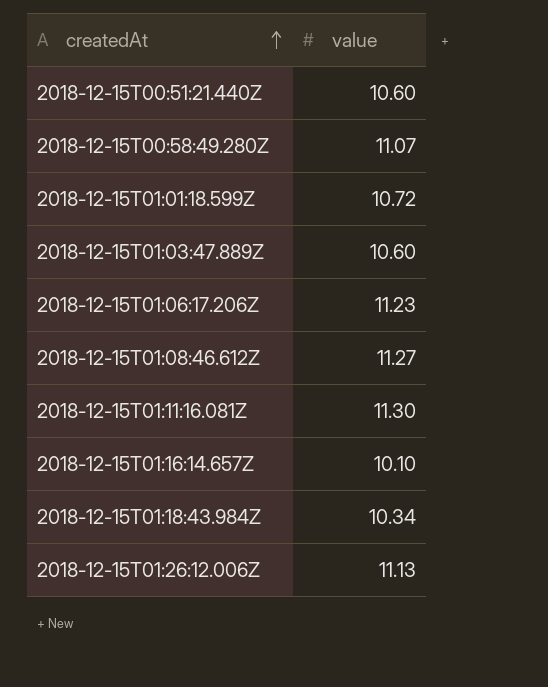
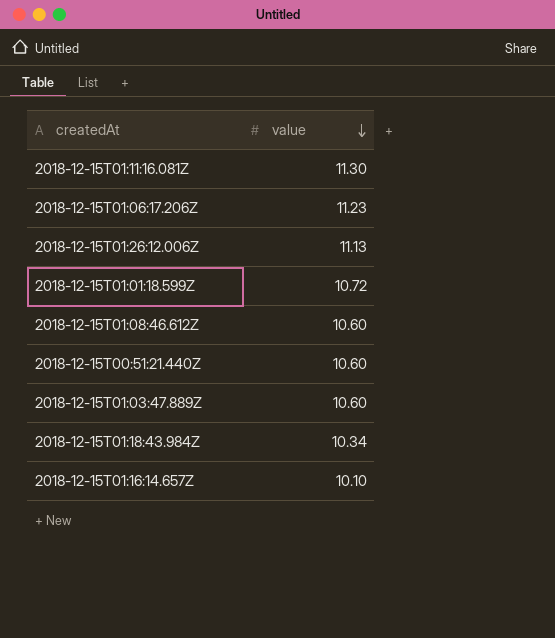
row order: createdAt ascending -> value descending
row 2018-12-15T00:58:49.280Z: 11.07 -> none
2018-12-15T01:08:46.612Z | value: 11.27 -> 10.60

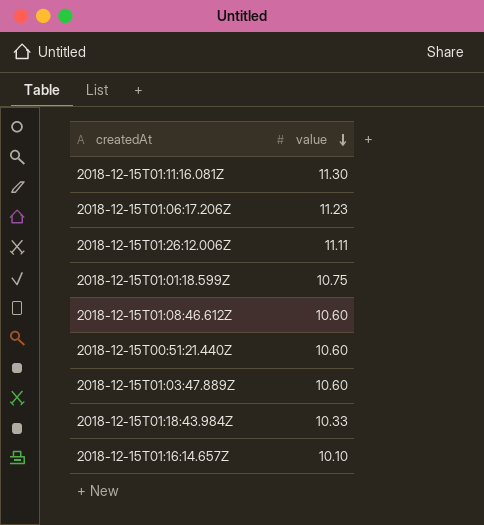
2018-12-15T01:26:12.006Z | value: 11.13 -> 11.11
2018-12-15T01:01:18.599Z | value: 10.72 -> 10.75
2018-12-15T01:18:43.984Z | value: 10.34 -> 10.33

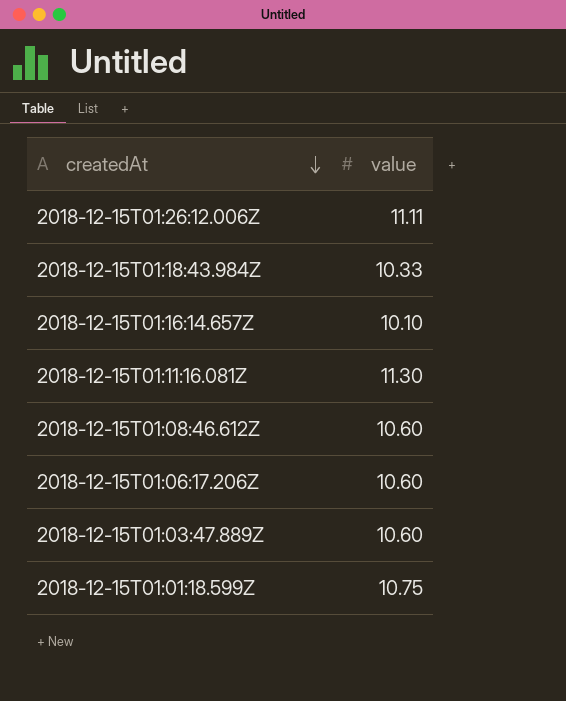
row order: value descending -> createdAt descending
row 2018-12-15T00:51:21.440Z: 10.60 -> none
2018-12-15T01:06:17.206Z | value: 11.23 -> 10.60

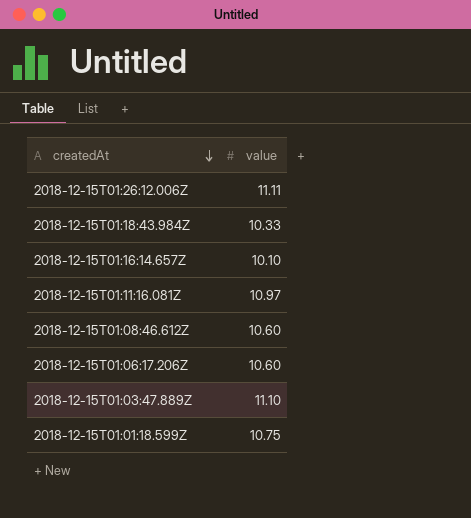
2018-12-15T01:11:16.081Z | value: 11.30 -> 10.97
2018-12-15T01:03:47.889Z | value: 10.60 -> 11.10

